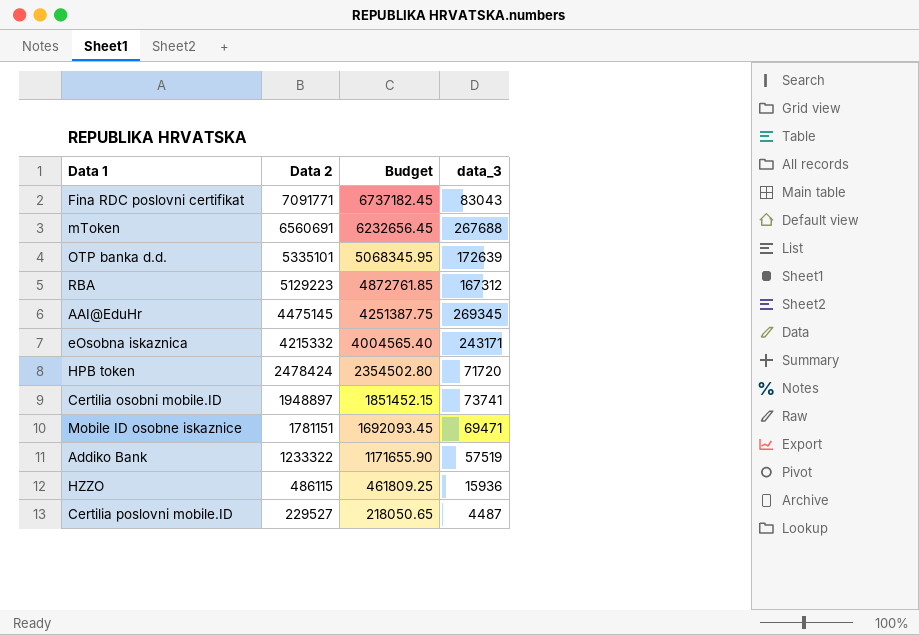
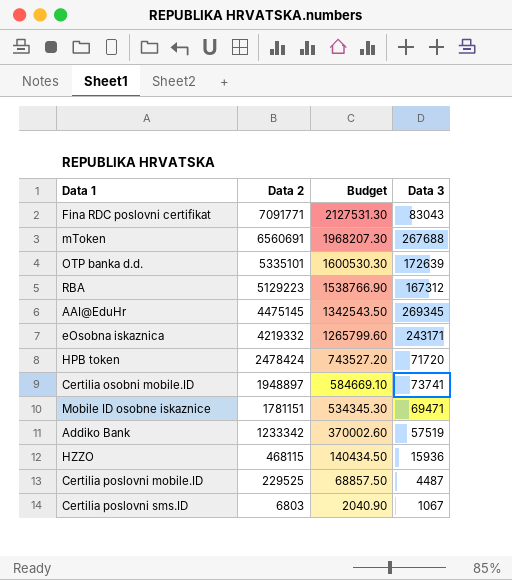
column Budget | formula: [Data 2] * 0.95 -> [Data 2] * 0.3
column name: data_3 -> Data 3
eOsobna iskaznica | Data 2: 4215332 -> 4219332
Addiko Bank | Data 2: 1233322 -> 1233342
HZZO | Data 2: 486115 -> 468115
Certilia poslovni mobile.ID | Data 2: 229527 -> 229525
row Certilia poslovni sms.ID: none -> 6803 | 2040.90 | 1067

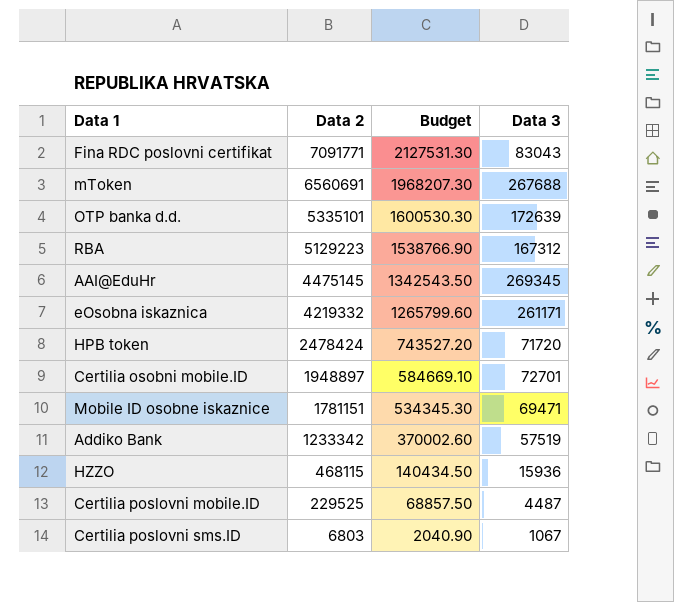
eOsobna iskaznica | Data 3: 243171 -> 261171
Certilia osobni mobile.ID | Data 3: 73741 -> 72701

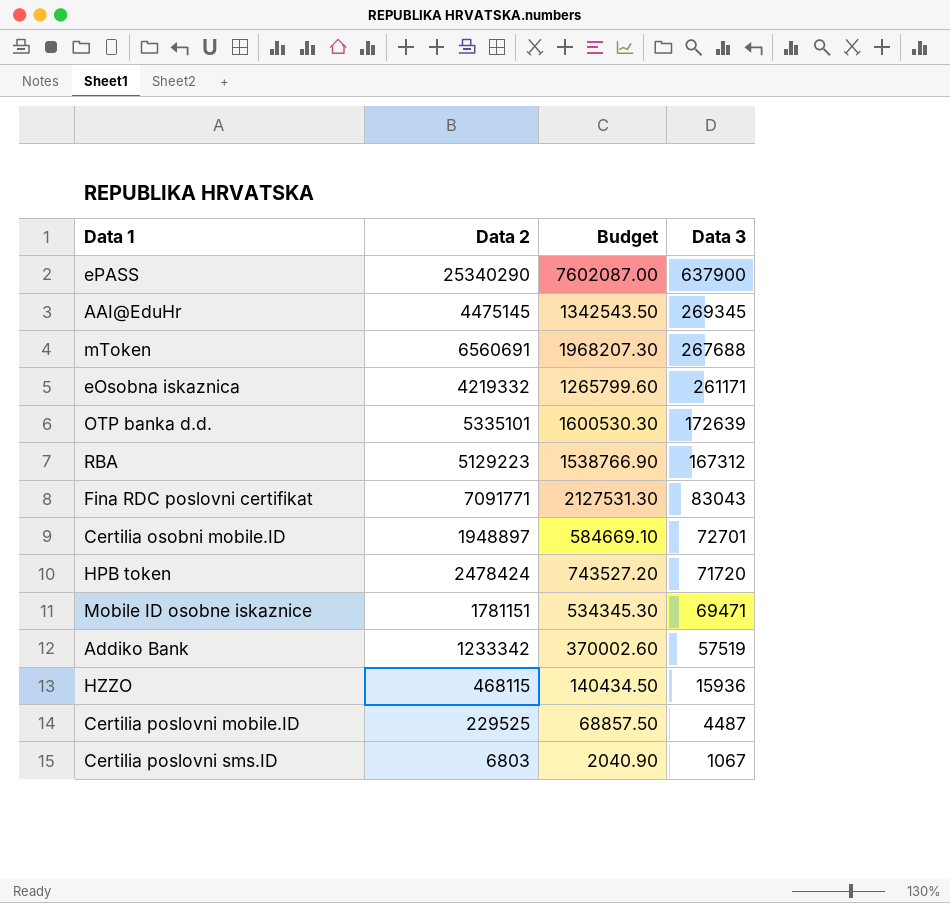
row order: Data 2 descending -> Data 3 descending
row ePASS: none -> 25340290 | 7602087.00 | 637900

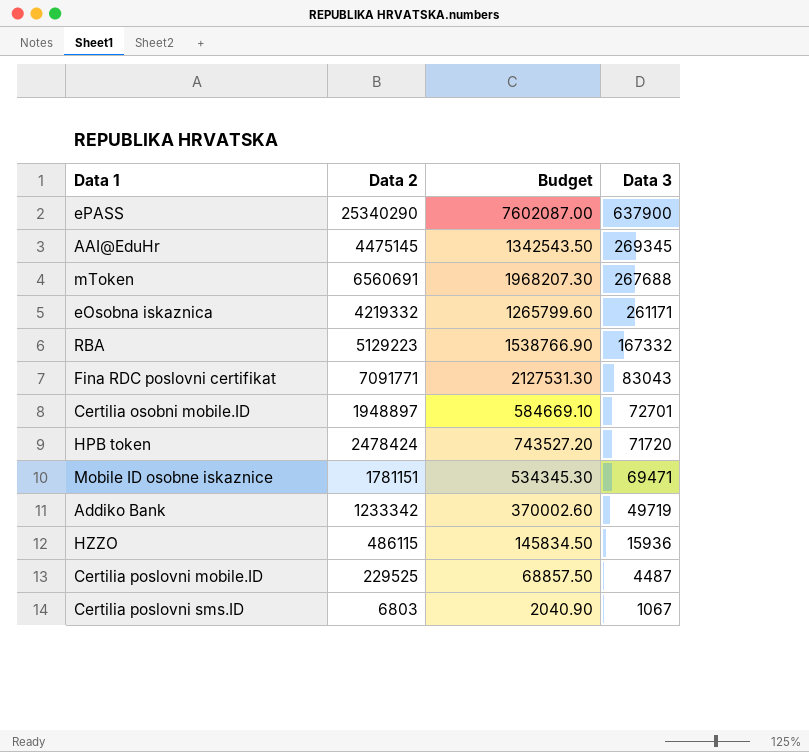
row OTP banka d.d.: 5335101 | 1600530.30 | 172639 -> none
RBA | Data 3: 167312 -> 167332
Addiko Bank | Data 3: 57519 -> 49719
HZZO | Data 2: 468115 -> 486115
HZZO | Budget: 140434.50 -> 145834.50

